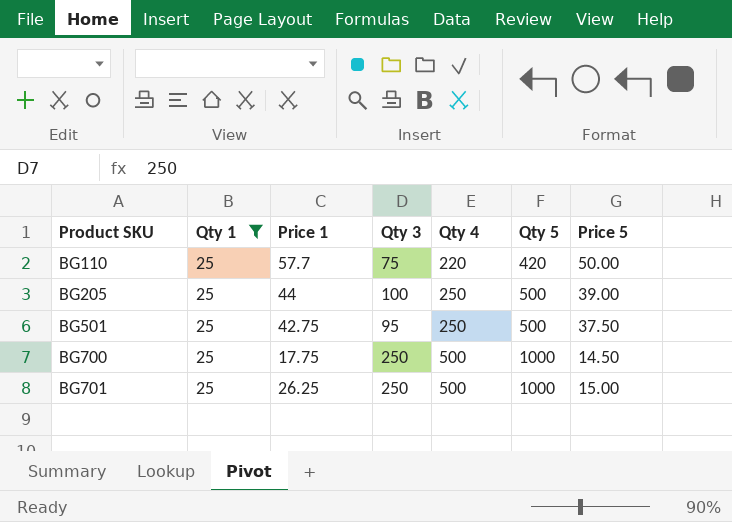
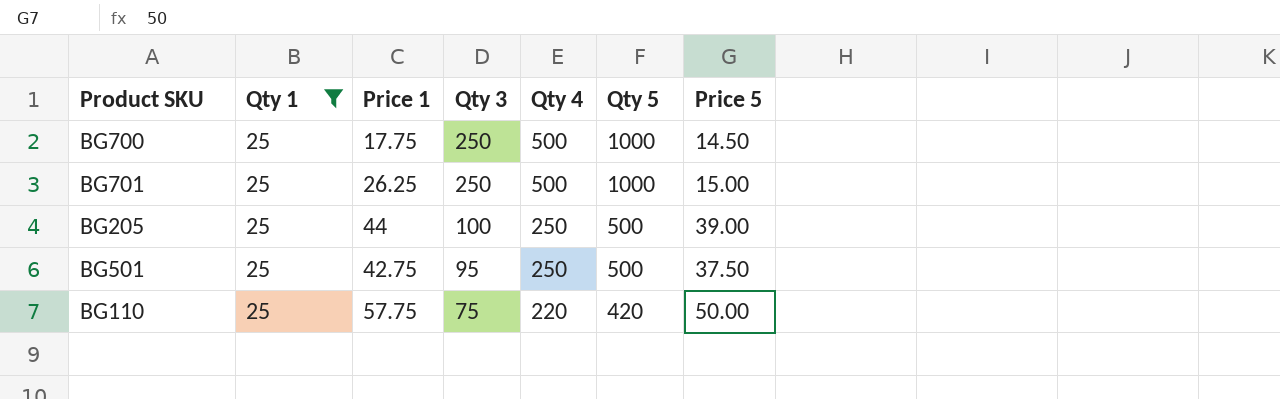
row order: Product SKU ascending -> Qty 3 descending
BG110 | Price 1: 57.7 -> 57.75

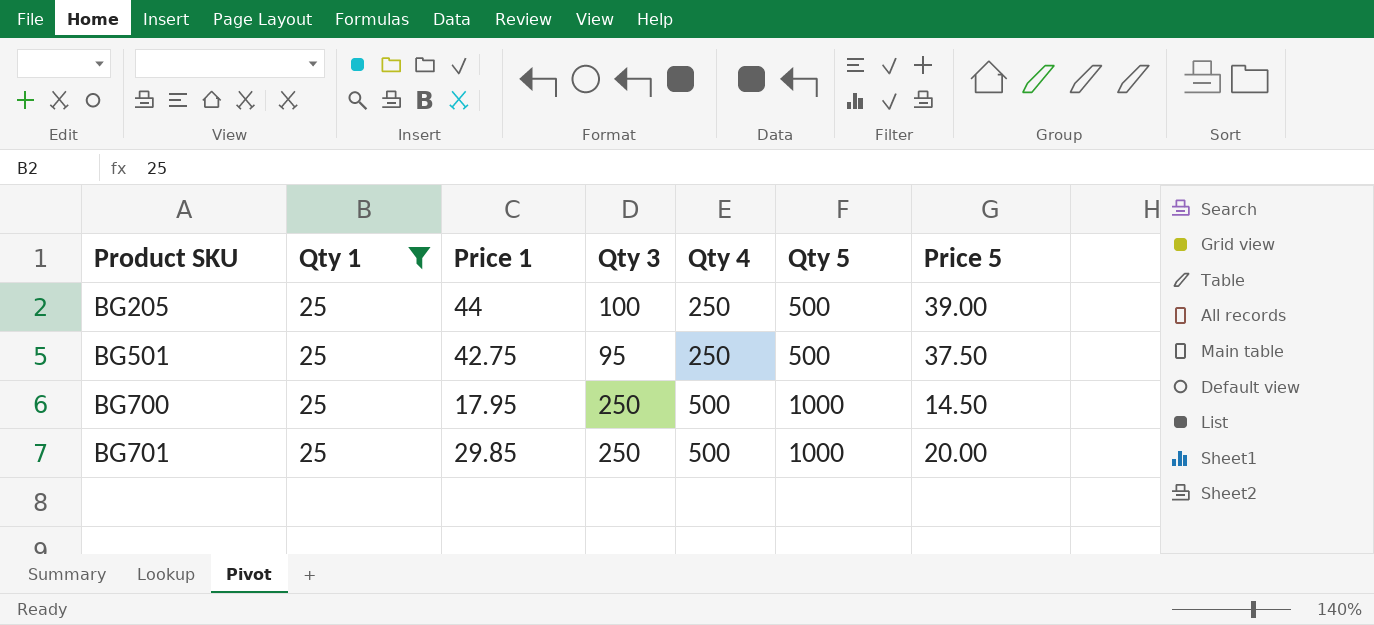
row order: Qty 3 descending -> Product SKU ascending
row BG110: 25 | 57.75 | 75 | 220 | 420 | 50.00 -> none
BG700 | Price 1: 17.75 -> 17.95
BG701 | Price 1: 26.25 -> 29.85
BG701 | Price 5: 15.00 -> 20.00

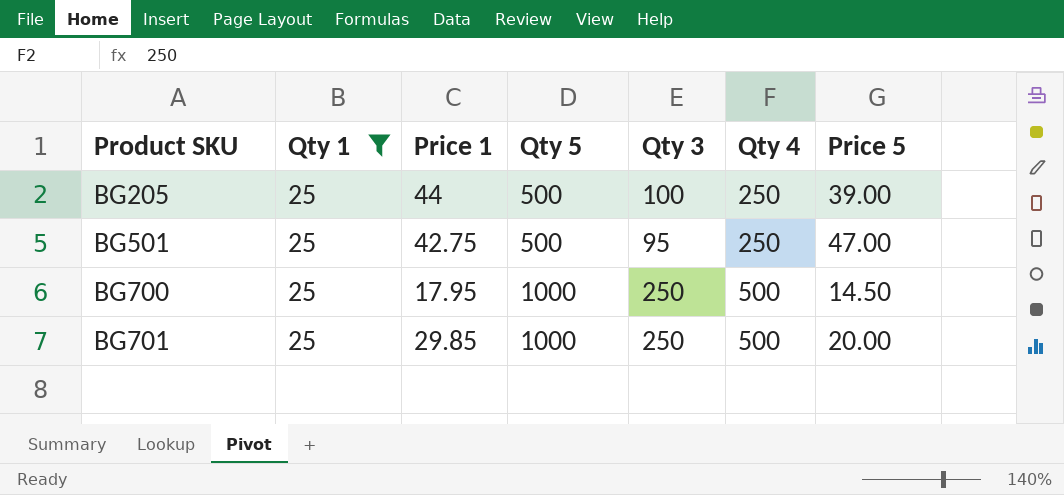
column Qty 5 | position: 6 -> 4
BG501 | Price 5: 37.50 -> 47.00

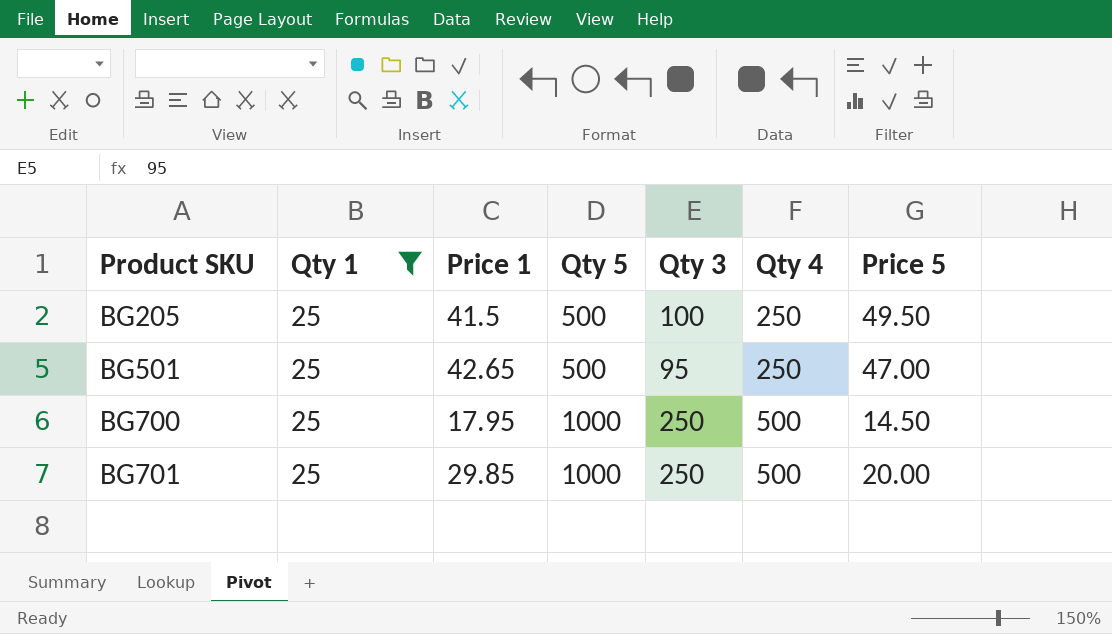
BG205 | Price 1: 44 -> 41.5
BG205 | Price 5: 39.00 -> 49.50
BG501 | Price 1: 42.75 -> 42.65

